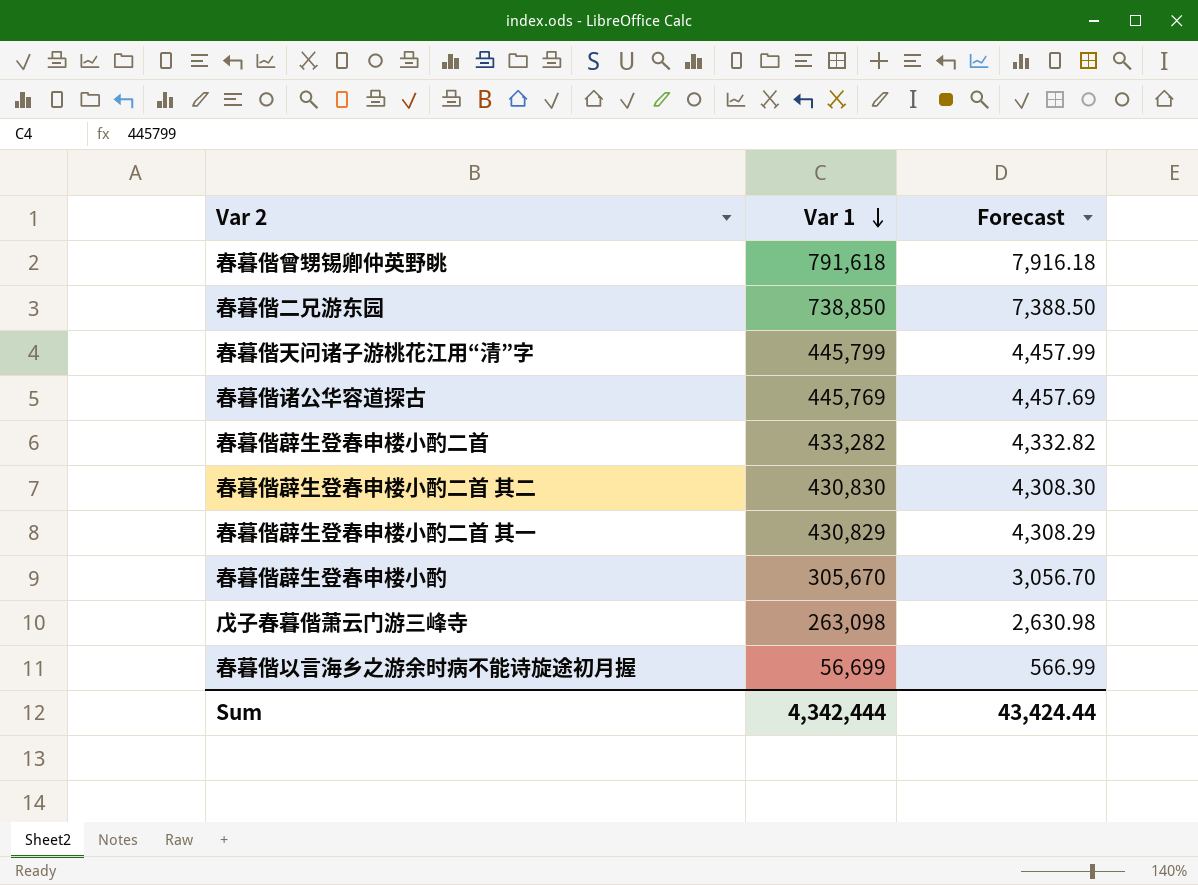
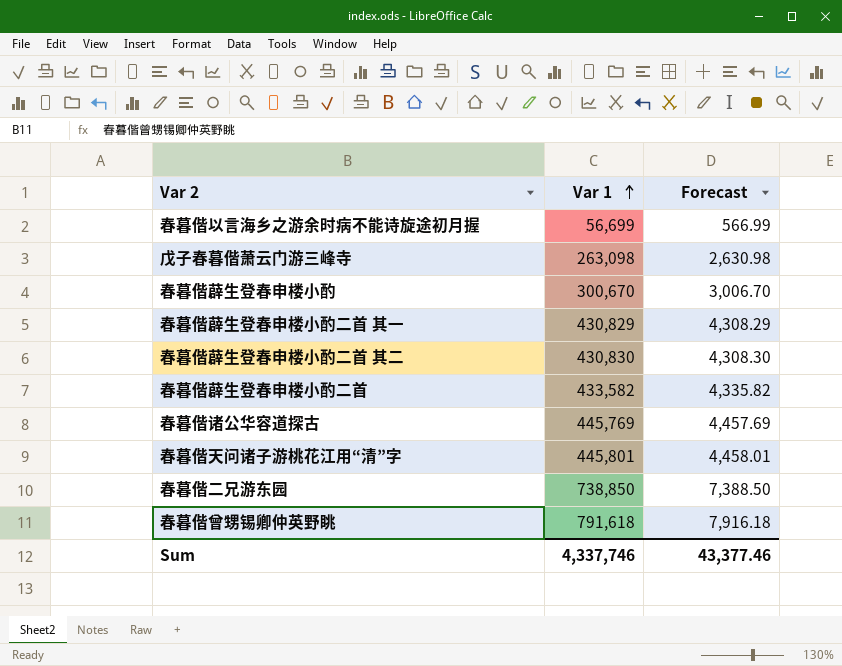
row order: Var 1 descending -> Var 1 ascending
春暮偕薜生登春申楼小酌 | Var 1: 305,670 -> 300,670
春暮偕薜生登春申楼小酌 | Forecast: 3,056.70 -> 3,006.70
春暮偕薜生登春申楼小酌二首 | Var 1: 433,282 -> 433,582
春暮偕薜生登春申楼小酌二首 | Forecast: 4,332.82 -> 4,335.82
春暮偕天问诸子游桃花江用“清”字 | Var 1: 445,799 -> 445,801
春暮偕天问诸子游桃花江用“清”字 | Forecast: 4,457.99 -> 4,458.01
Sum | Var 1: 4,342,444 -> 4,337,746
Sum | Forecast: 43,424.44 -> 43,377.46

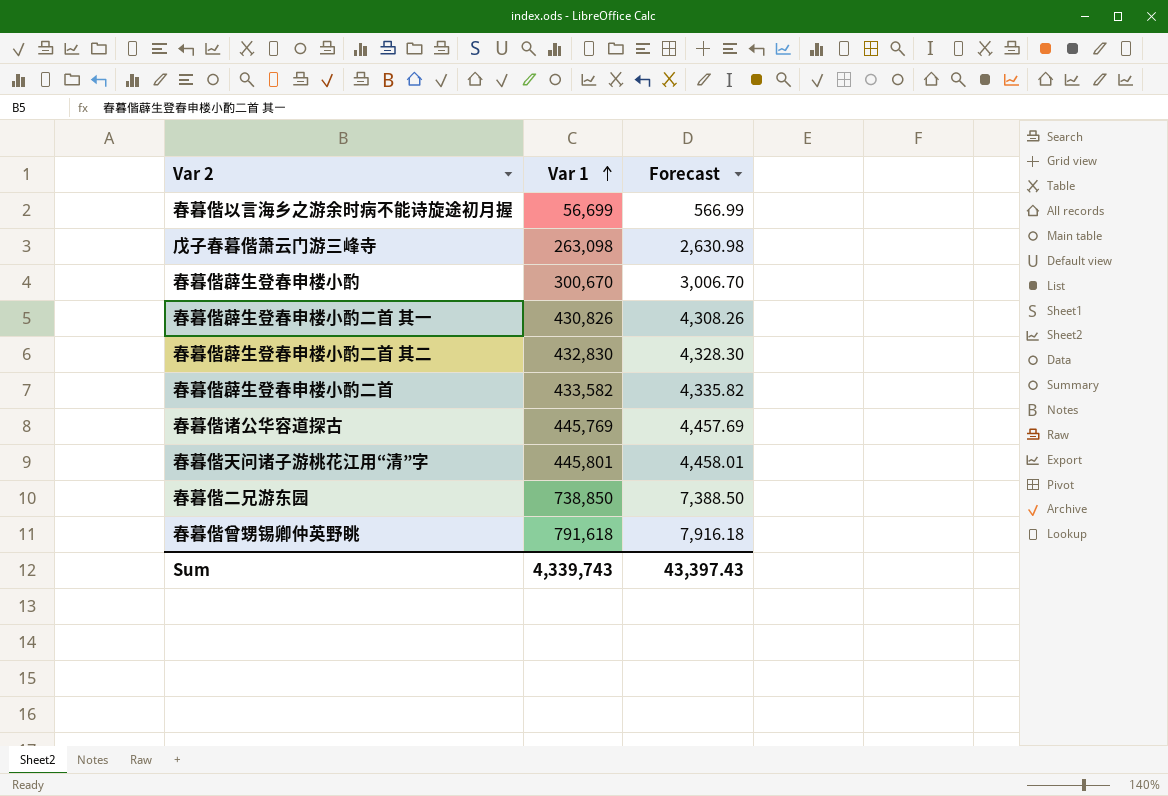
春暮偕薜生登春申楼小酌二首 其一 | Var 1: 430,829 -> 430,826
春暮偕薜生登春申楼小酌二首 其一 | Forecast: 4,308.29 -> 4,308.26
春暮偕薜生登春申楼小酌二首 其二 | Var 1: 430,830 -> 432,830
春暮偕薜生登春申楼小酌二首 其二 | Forecast: 4,308.30 -> 4,328.30
Sum | Var 1: 4,337,746 -> 4,339,743
Sum | Forecast: 43,377.46 -> 43,397.43

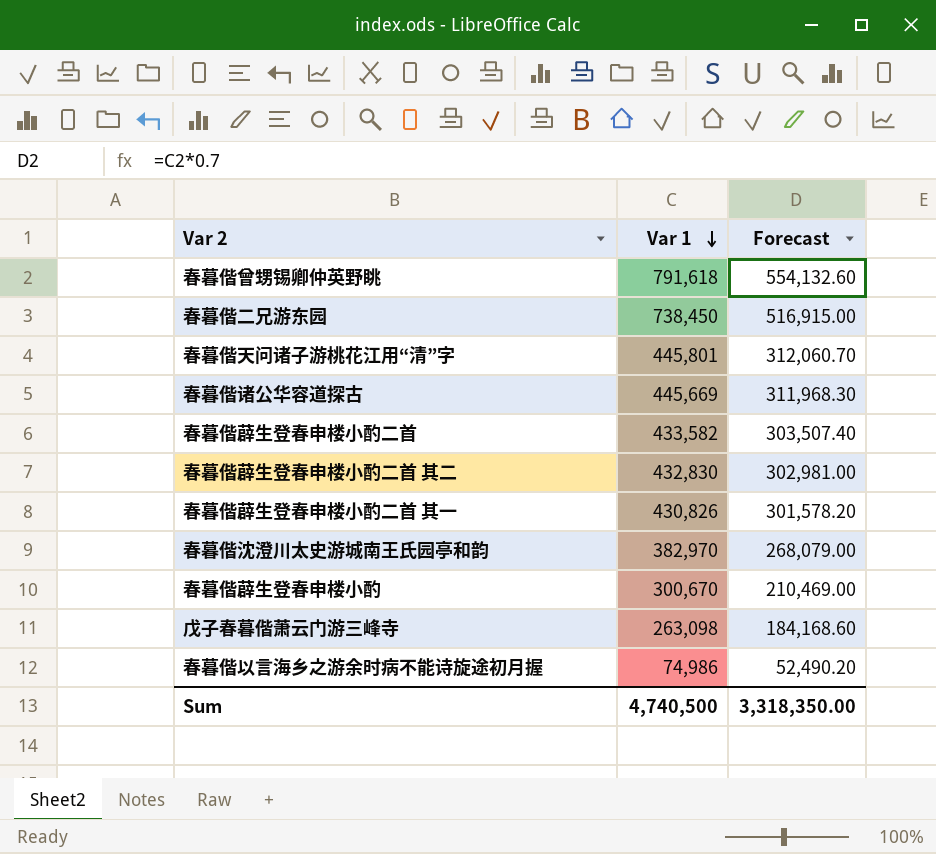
row order: Var 1 ascending -> Var 1 descending
column Forecast | formula: [Var 1] * 0.01 -> [Var 1] * 0.7
春暮偕二兄游东园 | Var 1: 738,850 -> 738,450
春暮偕诸公华容道探古 | Var 1: 445,769 -> 445,669
row 春暮偕沈澄川太史游城南王氏园亭和韵: none -> 382,970 | 268,079.00
春暮偕以言海乡之游余时病不能诗旋途初月握 | Var 1: 56,699 -> 74,986
Sum | Var 1: 4,339,743 -> 4,740,500
Sum | Forecast: 43,397.43 -> 3,318,350.00

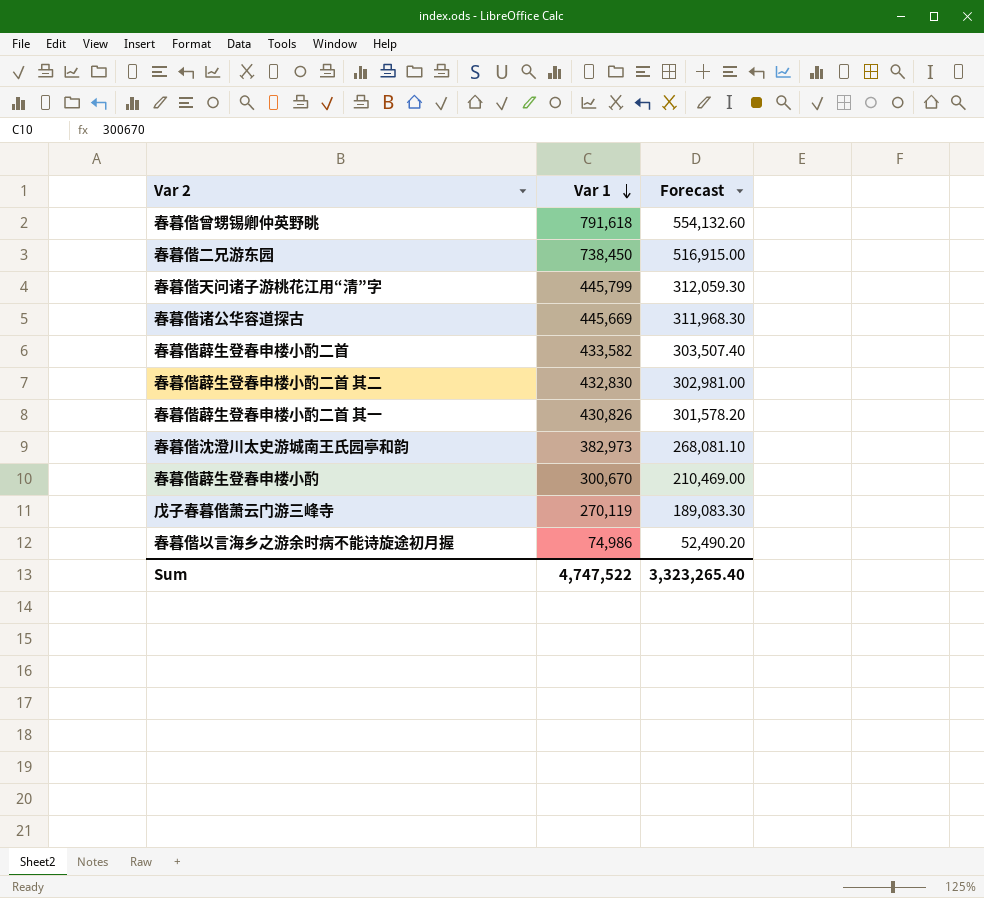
春暮偕天问诸子游桃花江用“清”字 | Var 1: 445,801 -> 445,799
春暮偕天问诸子游桃花江用“清”字 | Forecast: 312,060.70 -> 312,059.30
春暮偕沈澄川太史游城南王氏园亭和韵 | Var 1: 382,970 -> 382,973
春暮偕沈澄川太史游城南王氏园亭和韵 | Forecast: 268,079.00 -> 268,081.10
戊子春暮偕萧云门游三峰寺 | Var 1: 263,098 -> 270,119
戊子春暮偕萧云门游三峰寺 | Forecast: 184,168.60 -> 189,083.30
Sum | Var 1: 4,740,500 -> 4,747,522
Sum | Forecast: 3,318,350.00 -> 3,323,265.40

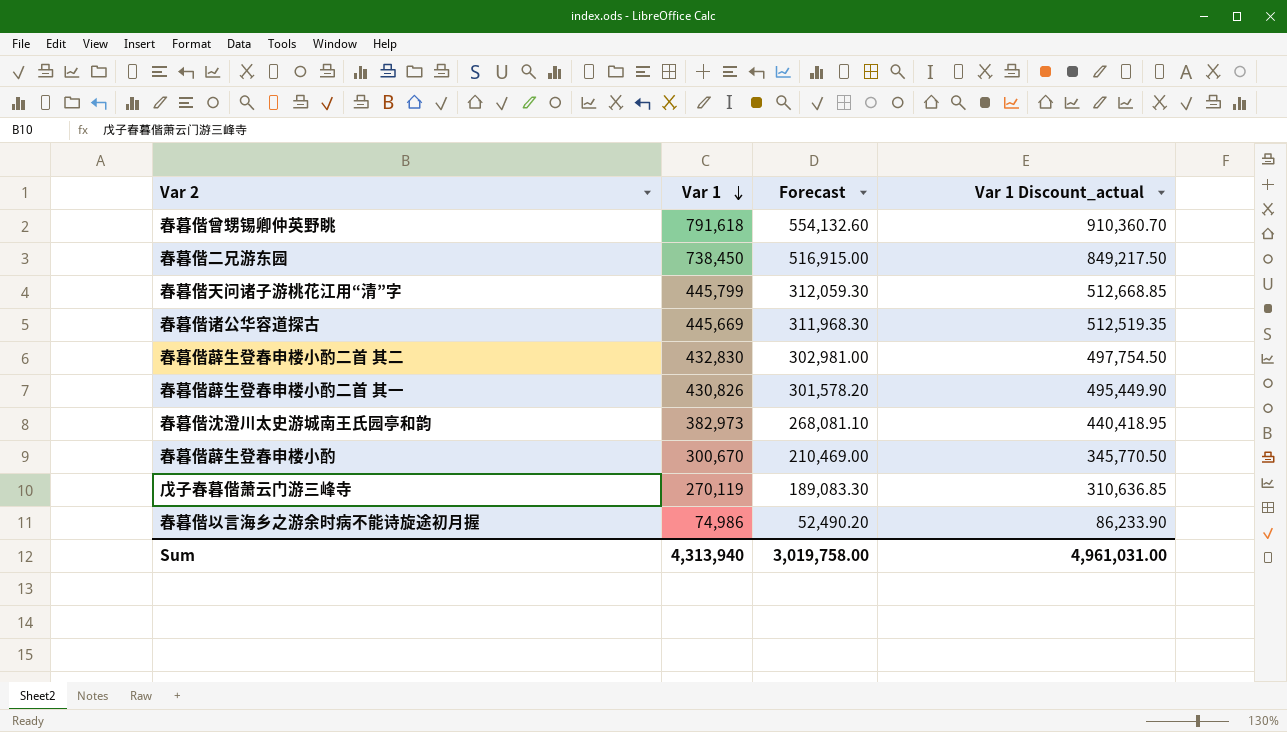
column Var 1 Discount_actual | formula: none -> [Var 1] * 1.15
row 春暮偕薜生登春申楼小酌二首: 433,582 | 303,507.40 -> none
Sum | Var 1: 4,747,522 -> 4,313,940
Sum | Forecast: 3,323,265.40 -> 3,019,758.00

